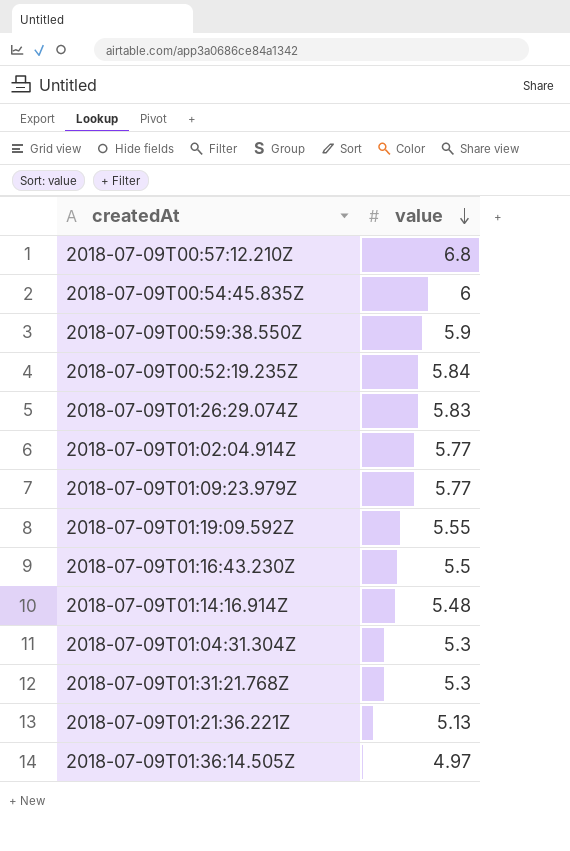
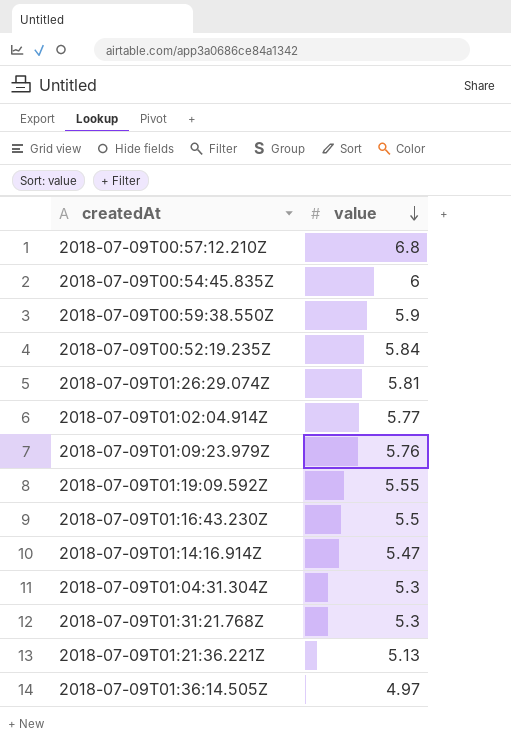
2018-07-09T01:26:29.074Z | value: 5.83 -> 5.81
2018-07-09T01:09:23.979Z | value: 5.77 -> 5.76
2018-07-09T01:14:16.914Z | value: 5.48 -> 5.47

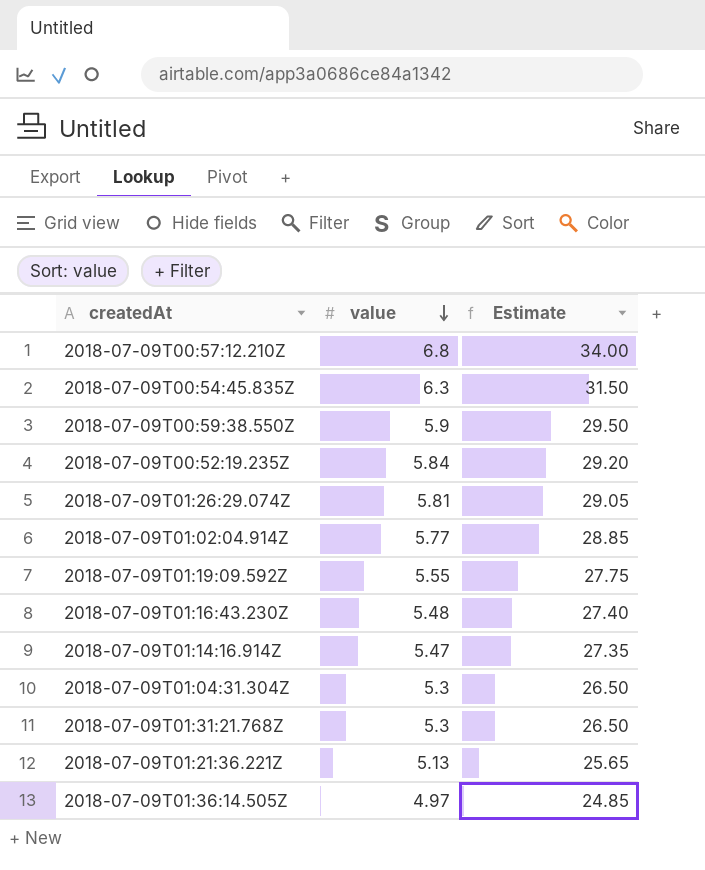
column Estimate | formula: none -> [value] * 5
row 2018-07-09T01:09:23.979Z: 5.76 -> none
2018-07-09T00:54:45.835Z | value: 6 -> 6.3
2018-07-09T01:16:43.230Z | value: 5.5 -> 5.48

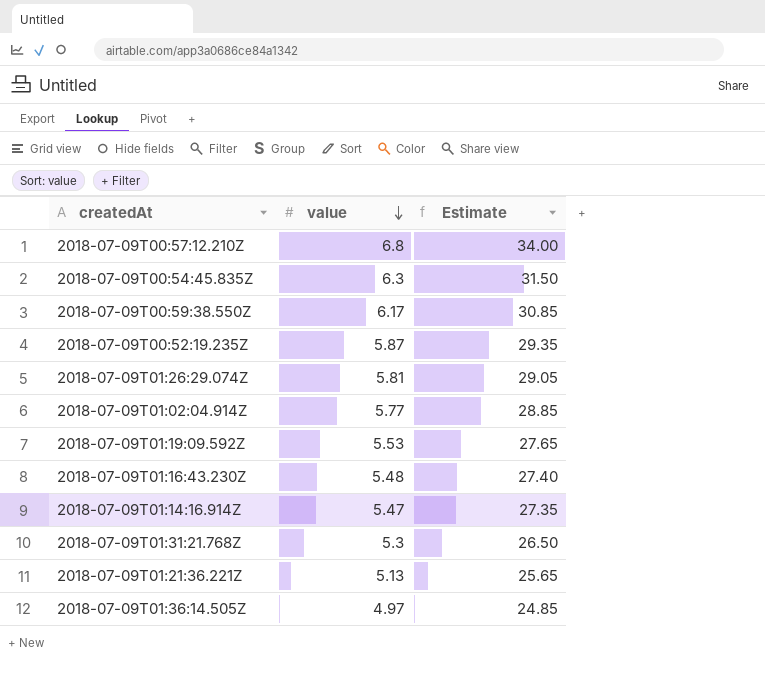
row 2018-07-09T01:04:31.304Z: 5.3 | 26.50 -> none
2018-07-09T00:59:38.550Z | value: 5.9 -> 6.17
2018-07-09T00:59:38.550Z | Estimate: 29.50 -> 30.85
2018-07-09T00:52:19.235Z | value: 5.84 -> 5.87
2018-07-09T00:52:19.235Z | Estimate: 29.20 -> 29.35
2018-07-09T01:19:09.592Z | value: 5.55 -> 5.53
2018-07-09T01:19:09.592Z | Estimate: 27.75 -> 27.65

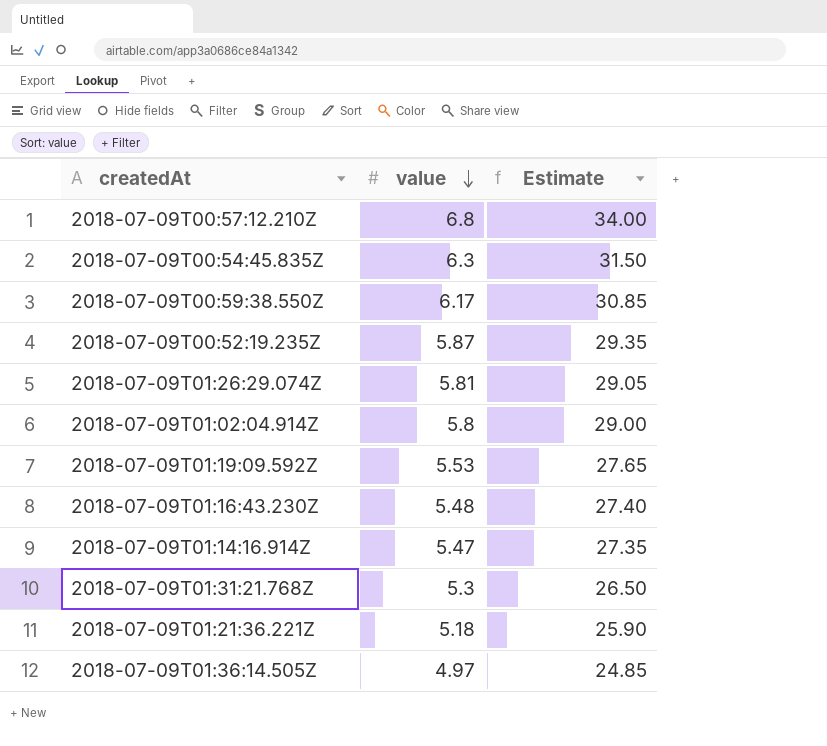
2018-07-09T01:02:04.914Z | value: 5.77 -> 5.8
2018-07-09T01:02:04.914Z | Estimate: 28.85 -> 29.00
2018-07-09T01:21:36.221Z | value: 5.13 -> 5.18
2018-07-09T01:21:36.221Z | Estimate: 25.65 -> 25.90

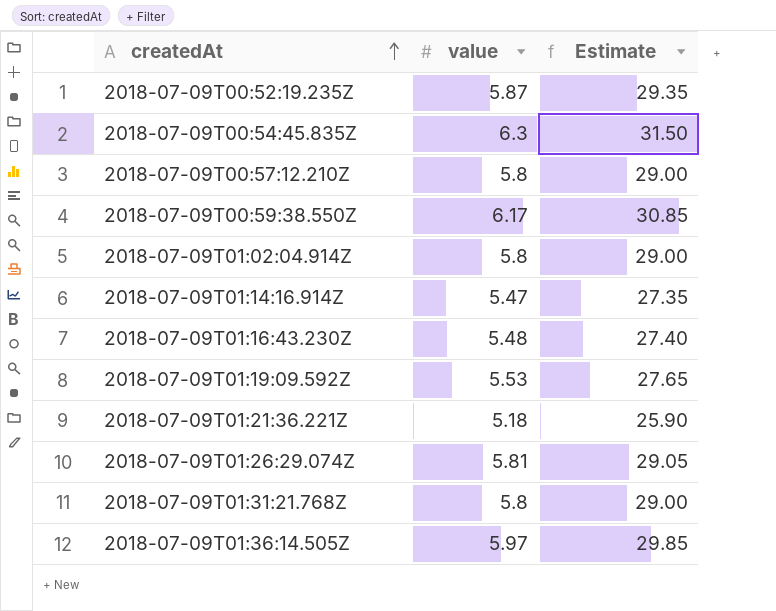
row order: value descending -> createdAt ascending
2018-07-09T00:57:12.210Z | value: 6.8 -> 5.8
2018-07-09T00:57:12.210Z | Estimate: 34.00 -> 29.00
2018-07-09T01:31:21.768Z | value: 5.3 -> 5.8
2018-07-09T01:31:21.768Z | Estimate: 26.50 -> 29.00
2018-07-09T01:36:14.505Z | value: 4.97 -> 5.97
2018-07-09T01:36:14.505Z | Estimate: 24.85 -> 29.85

